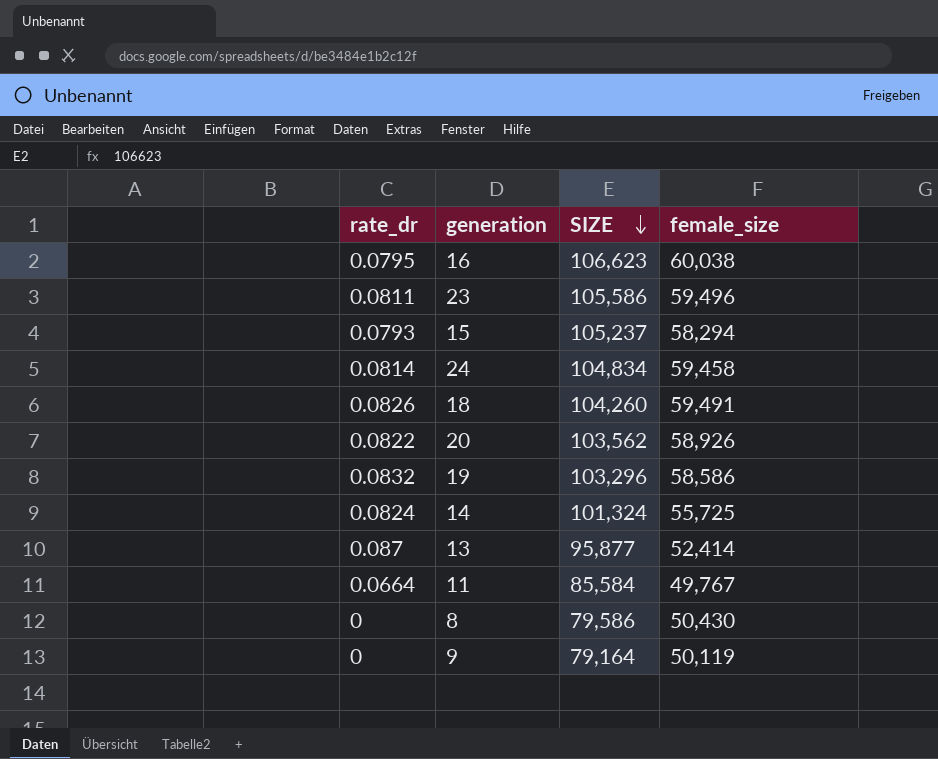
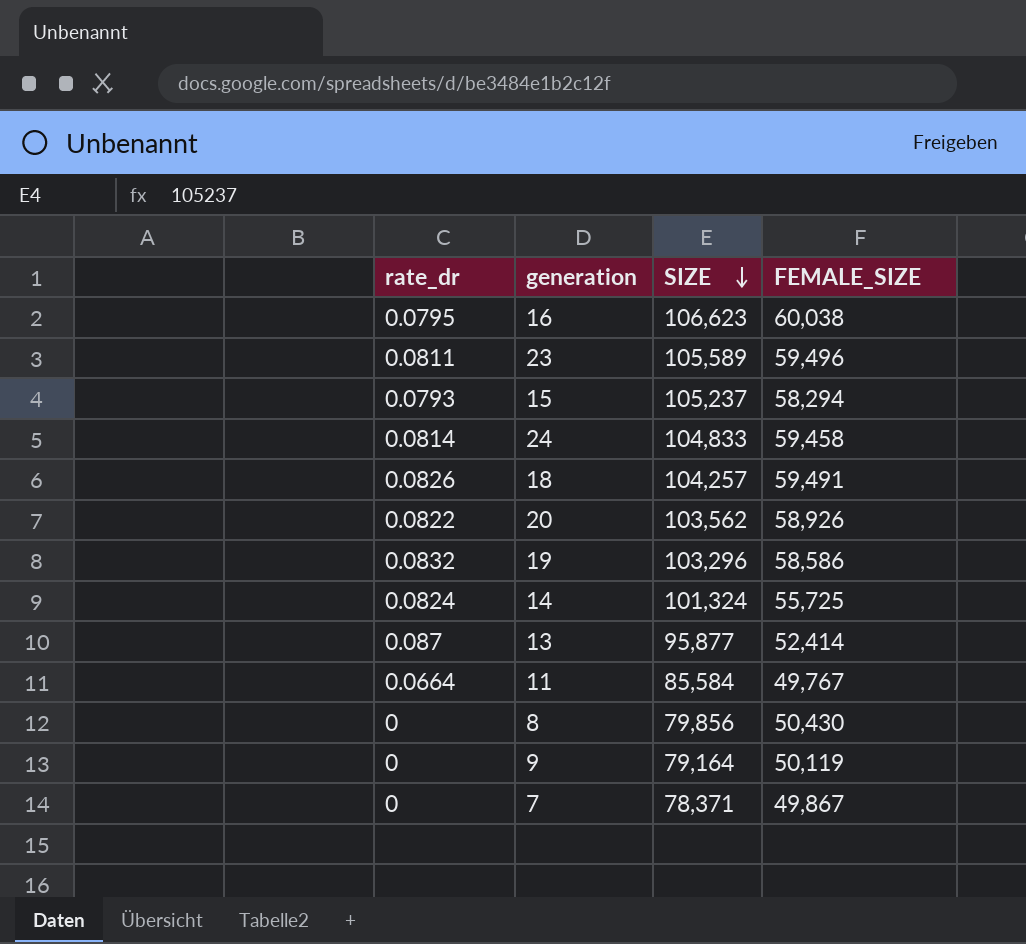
column name: female_size -> FEMALE_SIZE
23 | SIZE: 105,586 -> 105,589
24 | SIZE: 104,834 -> 104,833
18 | SIZE: 104,260 -> 104,257
8 | SIZE: 79,586 -> 79,856
row 7: none -> 0 | 78,371 | 49,867

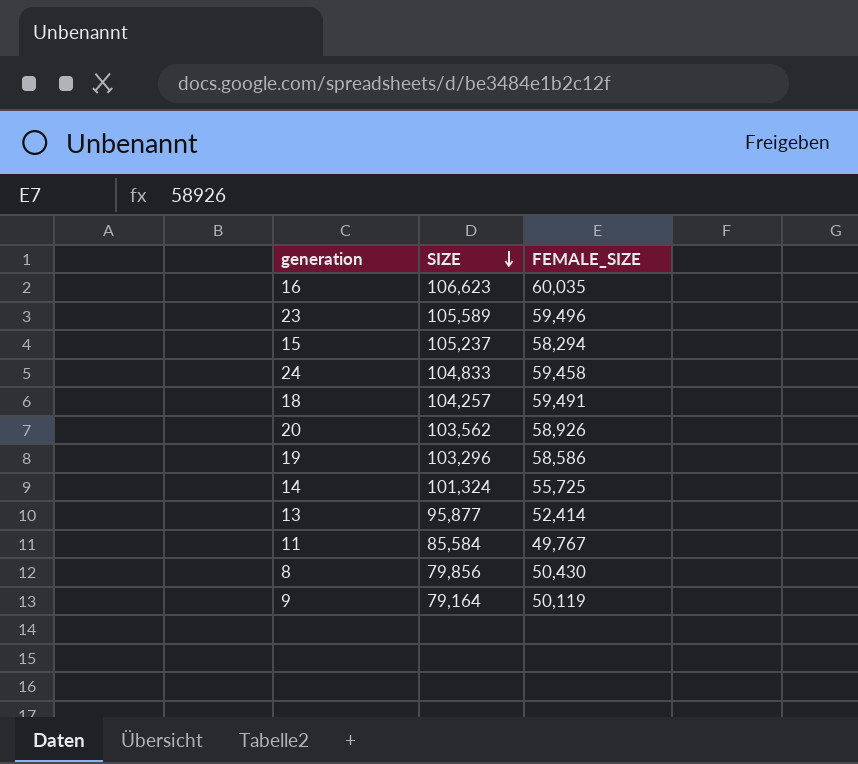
column rate_dr | position: 1 -> none
row 7: 0 | 78,371 | 49,867 -> none
16 | FEMALE_SIZE: 60,038 -> 60,035

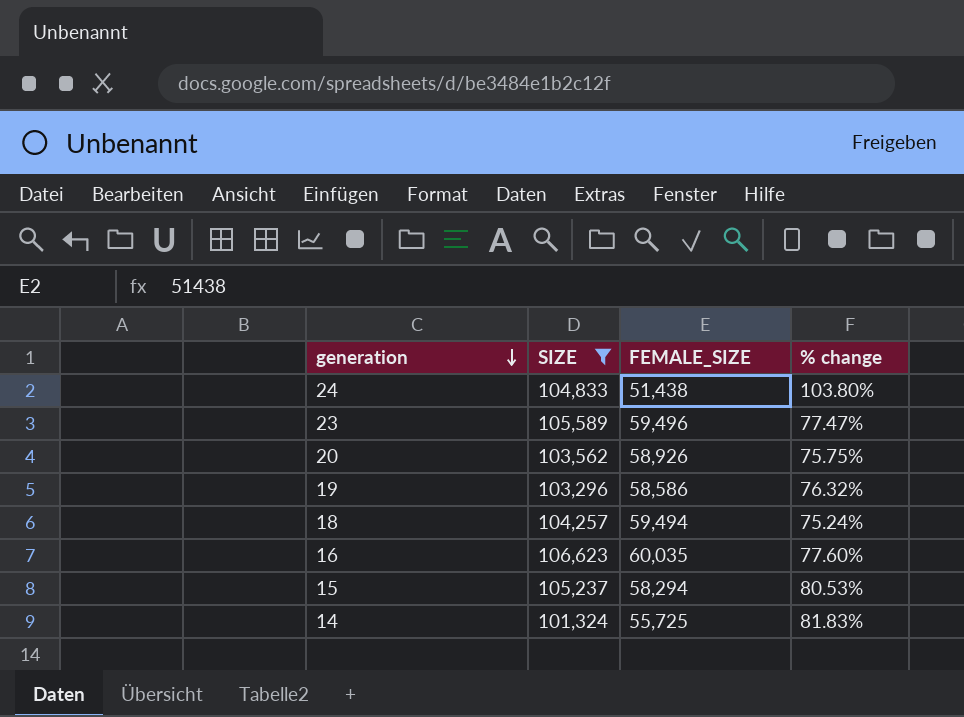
filter: none -> SIZE >= 101,324
row order: SIZE descending -> generation descending
column % change | formula: none -> ([SIZE] - [FEMALE_SIZE]) / [FEMALE_SIZE]
24 | FEMALE_SIZE: 59,458 -> 51,438
18 | FEMALE_SIZE: 59,491 -> 59,494

